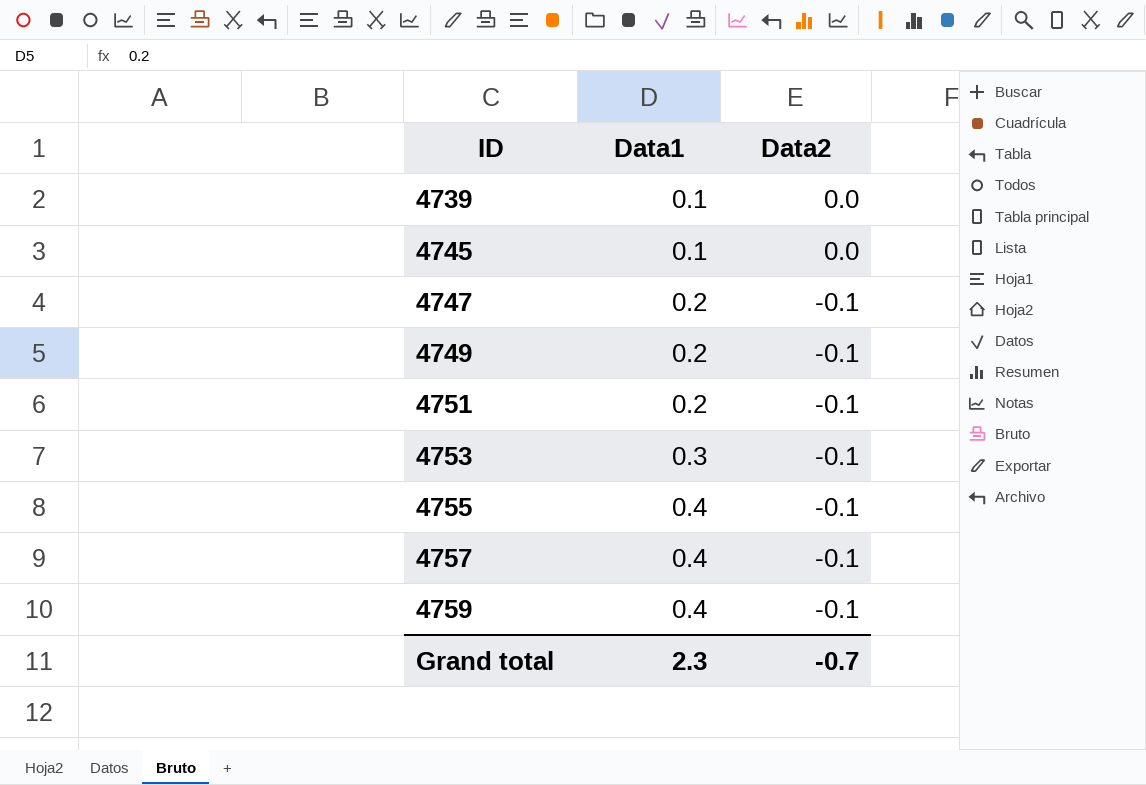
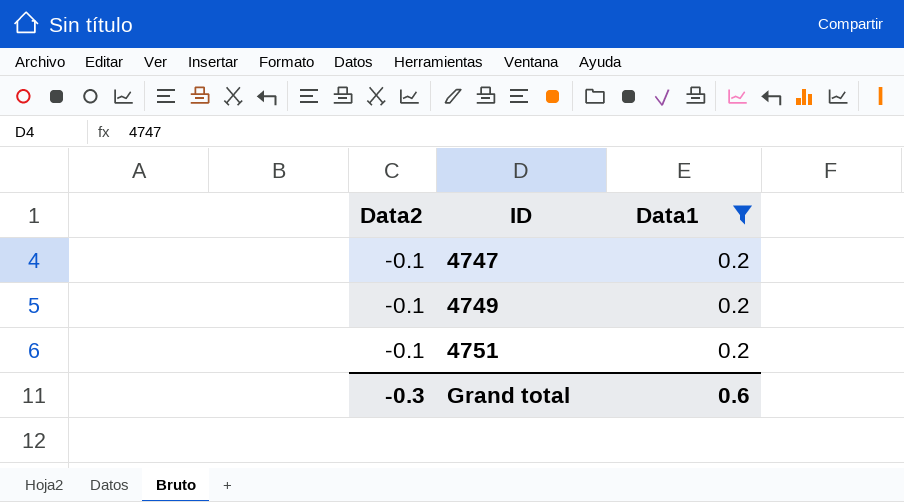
filter: none -> Data1 = 0.2
column Data2 | position: 3 -> 1
Grand total | Data2: -0.7 -> -0.3
Grand total | Data1: 2.3 -> 0.6

